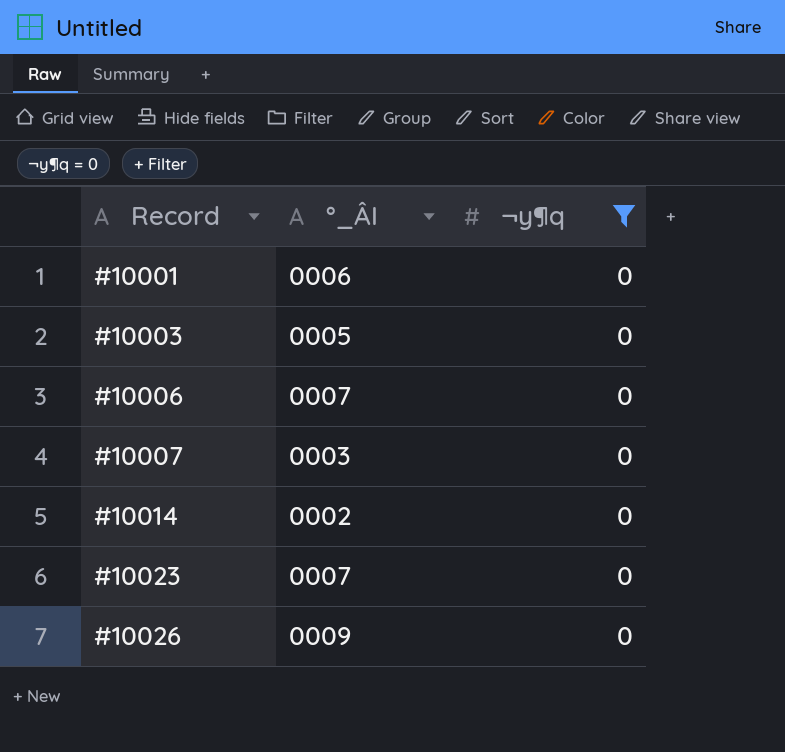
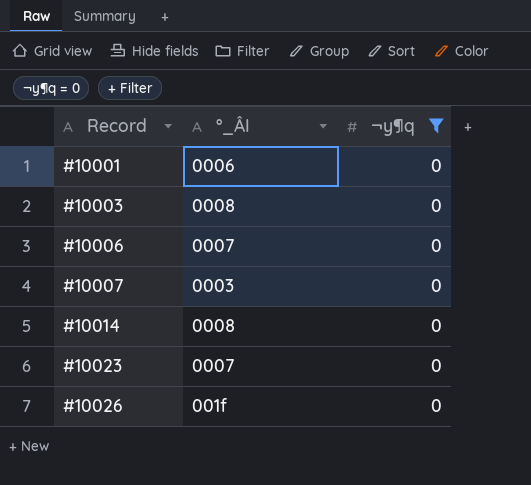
#10003 | °_ÂI: 0005 -> 0008
#10014 | °_ÂI: 0002 -> 0008
#10026 | °_ÂI: 0009 -> 001f

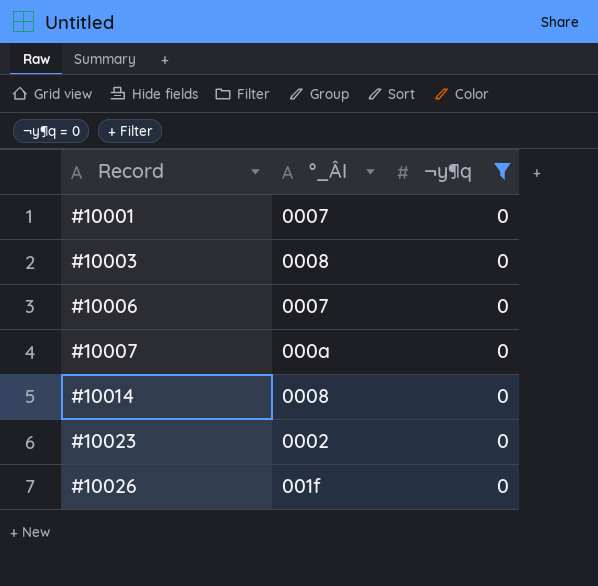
#10001 | °_ÂI: 0006 -> 0007
#10007 | °_ÂI: 0003 -> 000a
#10023 | °_ÂI: 0007 -> 0002

